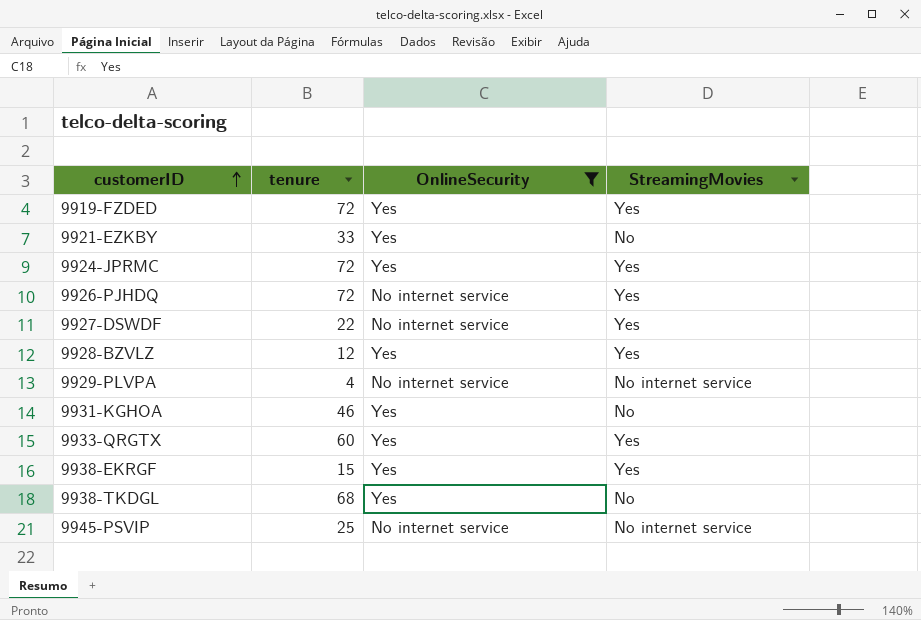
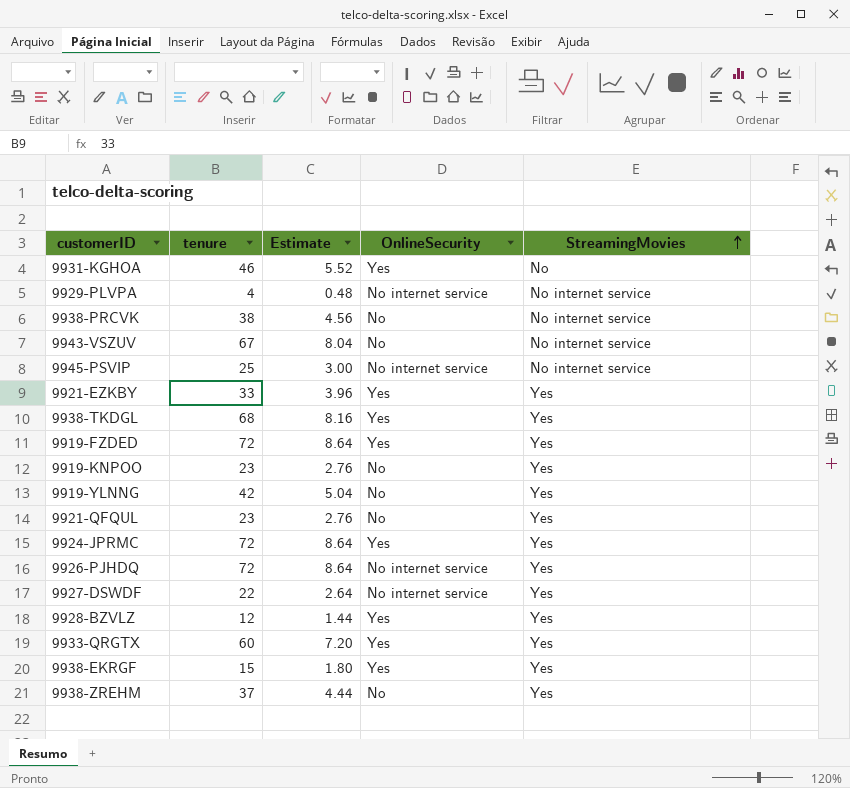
filter: OnlineSecurity != No -> none
row order: customerID ascending -> StreamingMovies ascending
column Estimate | formula: none -> [tenure] * 0.12
9921-EZKBY | StreamingMovies: No -> Yes
9938-TKDGL | StreamingMovies: No -> Yes

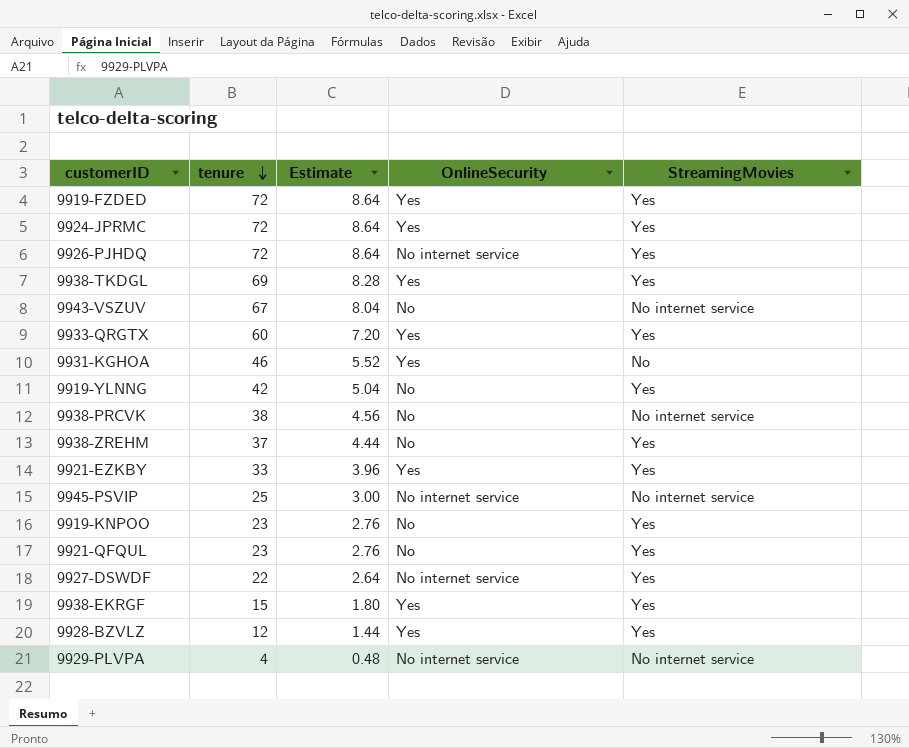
row order: StreamingMovies ascending -> tenure descending
9938-TKDGL | tenure: 68 -> 69
9938-TKDGL | Estimate: 8.16 -> 8.28

